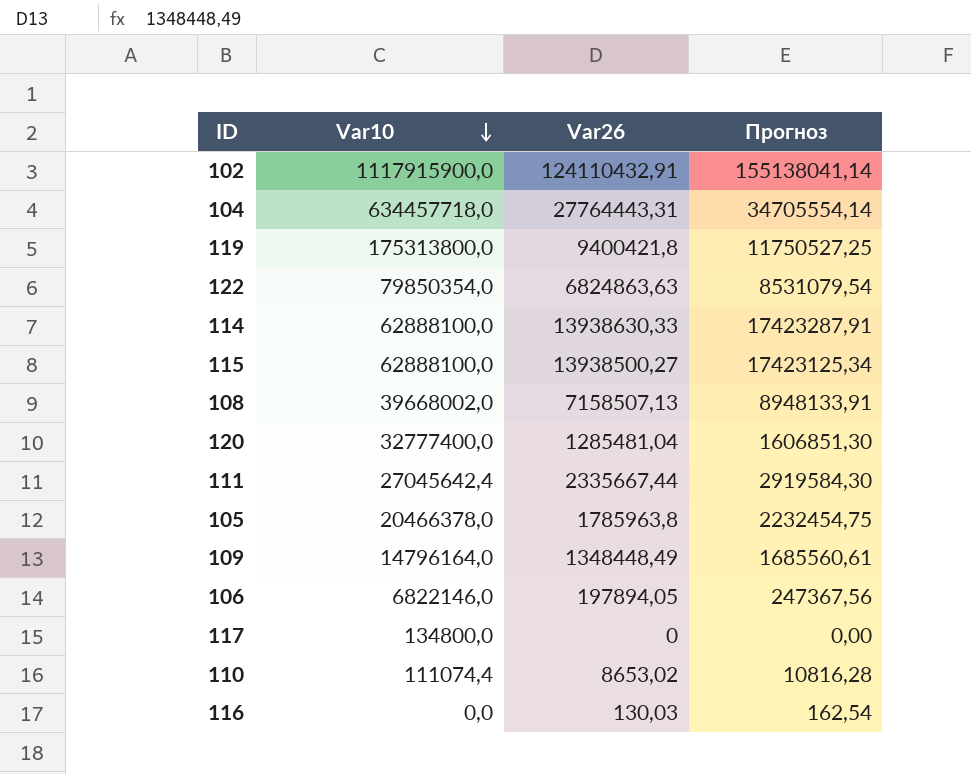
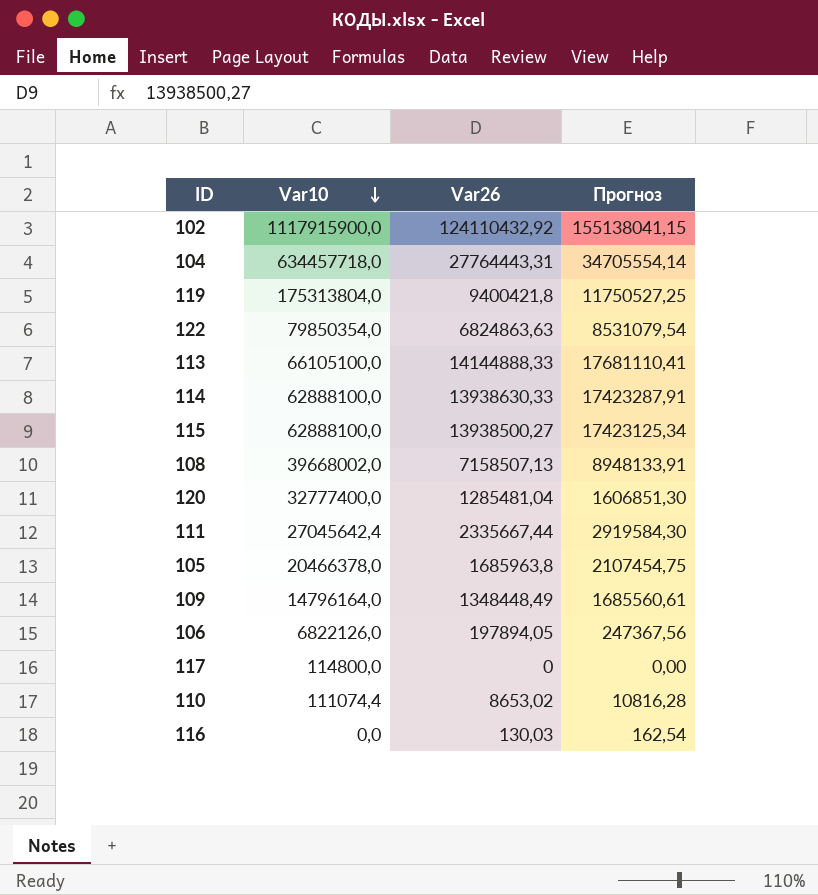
102 | Var26: 124110432,91 -> 124110432,92
102 | Прогноз: 155138041,14 -> 155138041,15
119 | Var10: 175313800,0 -> 175313804,0
row 113: none -> 66105100,0 | 14144888,33 | 17681110,41
105 | Var26: 1785963,8 -> 1685963,8
105 | Прогноз: 2232454,75 -> 2107454,75
106 | Var10: 6822146,0 -> 6822126,0
117 | Var10: 134800,0 -> 114800,0

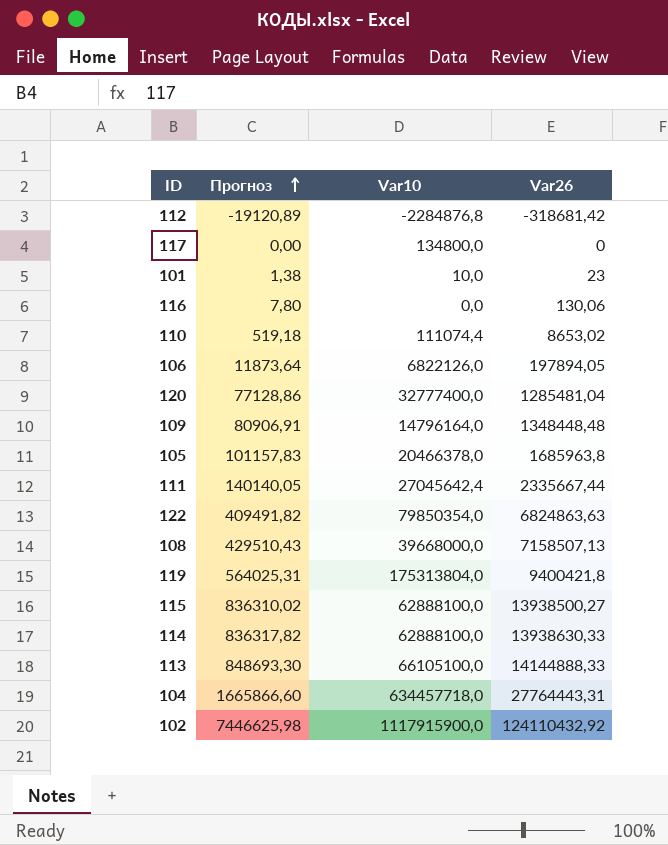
row order: Var10 descending -> Прогноз ascending
column Прогноз | formula: [Var26] * 1,25 -> [Var26] * 0,06
column Прогноз | position: 4 -> 2
row 112: none -> -19120,89 | -2284876,8 | -318681,42
117 | Var10: 114800,0 -> 134800,0
row 101: none -> 1,38 | 10,0 | 23
116 | Var26: 130,03 -> 130,06
109 | Var26: 1348448,49 -> 1348448,48
108 | Var10: 39668002,0 -> 39668000,0

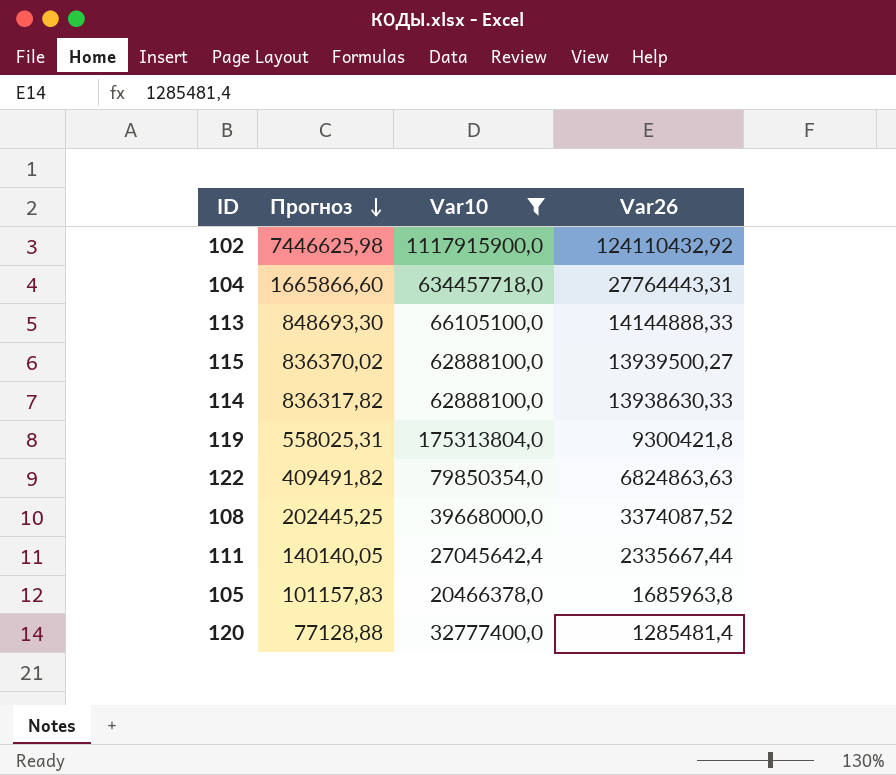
filter: none -> Var10 >= 20466378,0
row order: Прогноз ascending -> Прогноз descending
115 | Прогноз: 836310,02 -> 836370,02
115 | Var26: 13938500,27 -> 13939500,27
119 | Прогноз: 564025,31 -> 558025,31
119 | Var26: 9400421,8 -> 9300421,8
108 | Прогноз: 429510,43 -> 202445,25
108 | Var26: 7158507,13 -> 3374087,52
120 | Прогноз: 77128,86 -> 77128,88
120 | Var26: 1285481,04 -> 1285481,4

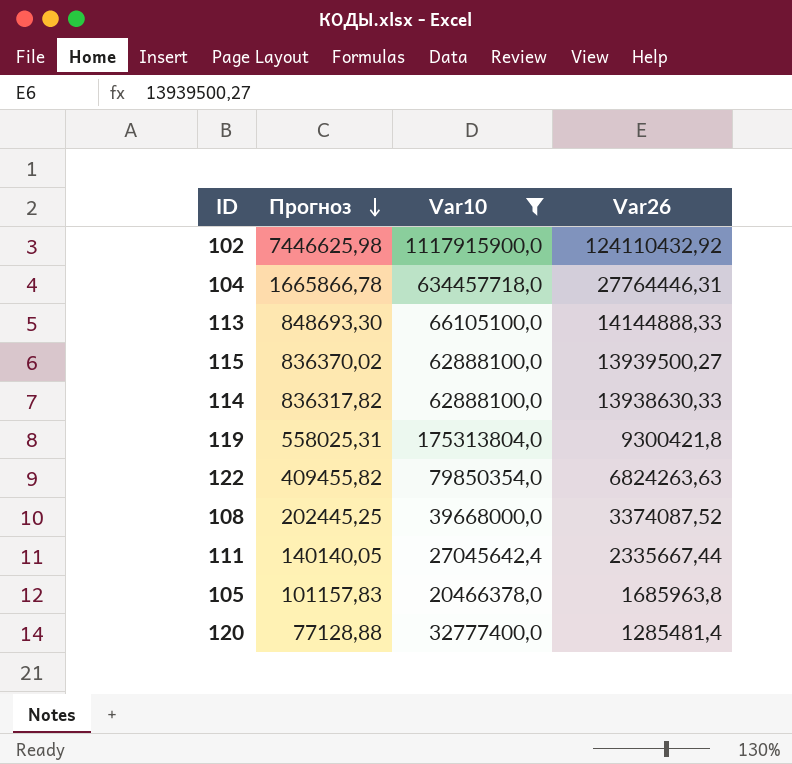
104 | Прогноз: 1665866,60 -> 1665866,78
104 | Var26: 27764443,31 -> 27764446,31
122 | Прогноз: 409491,82 -> 409455,82
122 | Var26: 6824863,63 -> 6824263,63

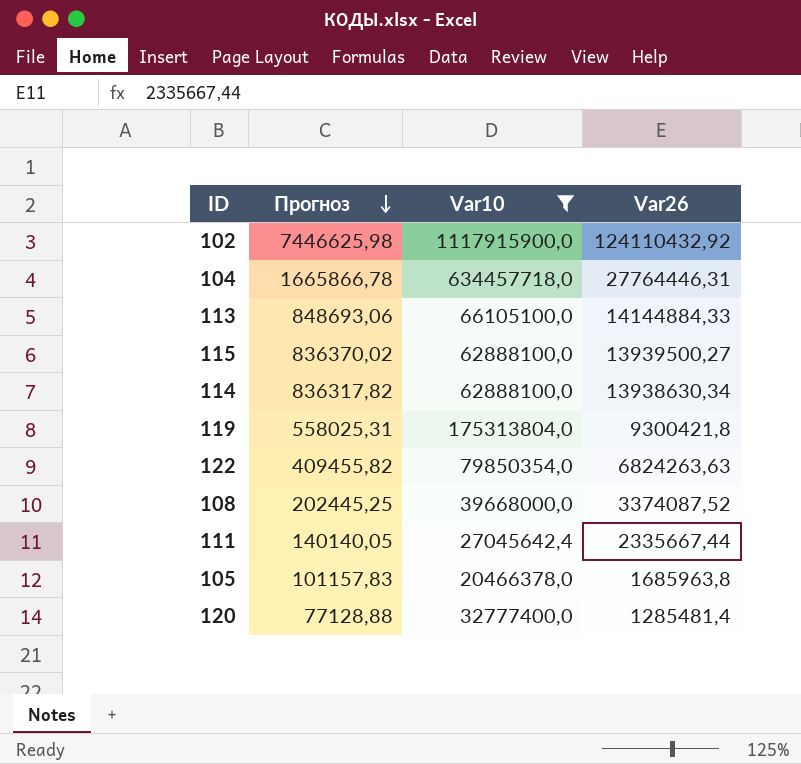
113 | Прогноз: 848693,30 -> 848693,06
113 | Var26: 14144888,33 -> 14144884,33
114 | Var26: 13938630,33 -> 13938630,34

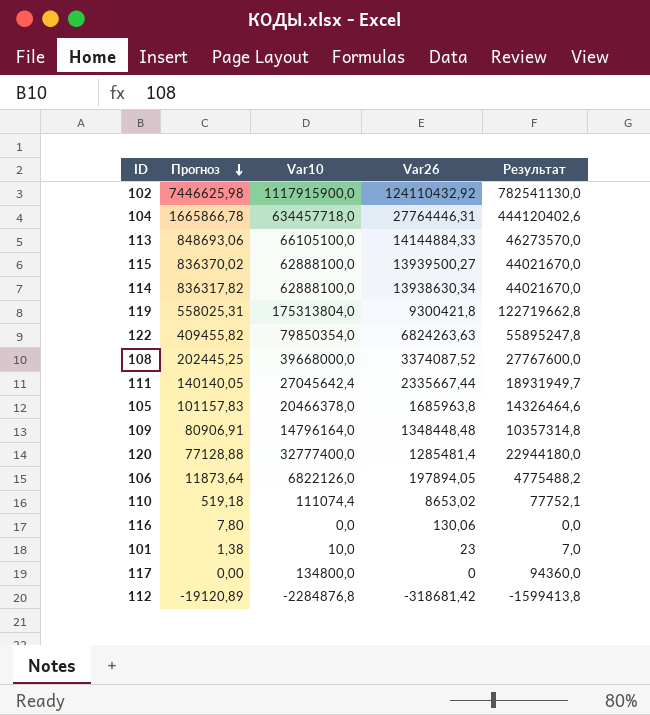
filter: Var10 >= 20466378,0 -> none
column Результат | formula: none -> [Var10] * 0,7

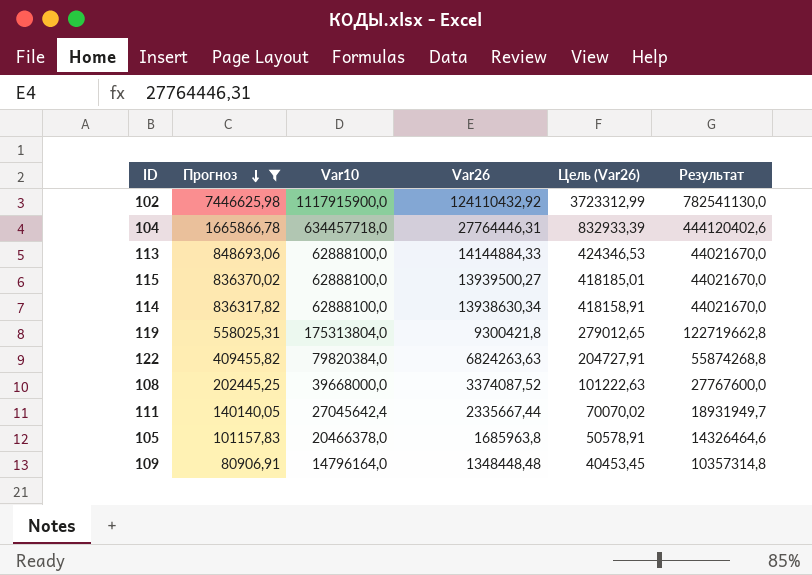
filter: none -> Прогноз >= 80906,91
column Цель (Var26) | formula: none -> [Var26] * 0,03
113 | Var10: 66105100,0 -> 62888100,0
113 | Результат: 46273570,0 -> 44021670,0
122 | Var10: 79850354,0 -> 79820384,0
122 | Результат: 55895247,8 -> 55874268,8

